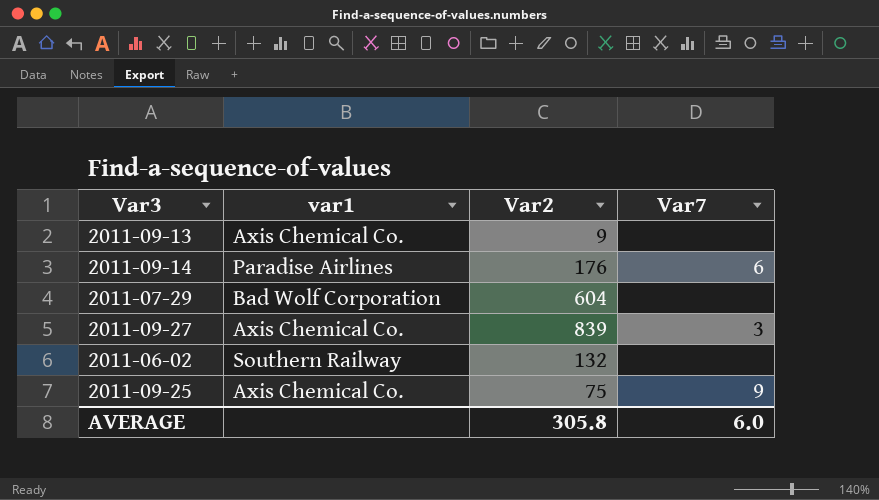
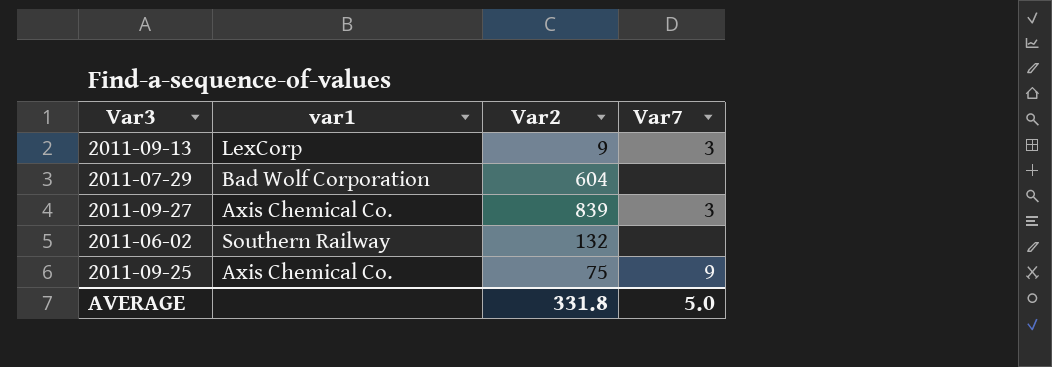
row 2011-09-14: Paradise Airlines | 176 | 6 -> none
2011-09-13 | var1: Axis Chemical Co. -> LexCorp
2011-09-13 | Var7: none -> 3
AVERAGE | Var2: 305.8 -> 331.8
AVERAGE | Var7: 6.0 -> 5.0

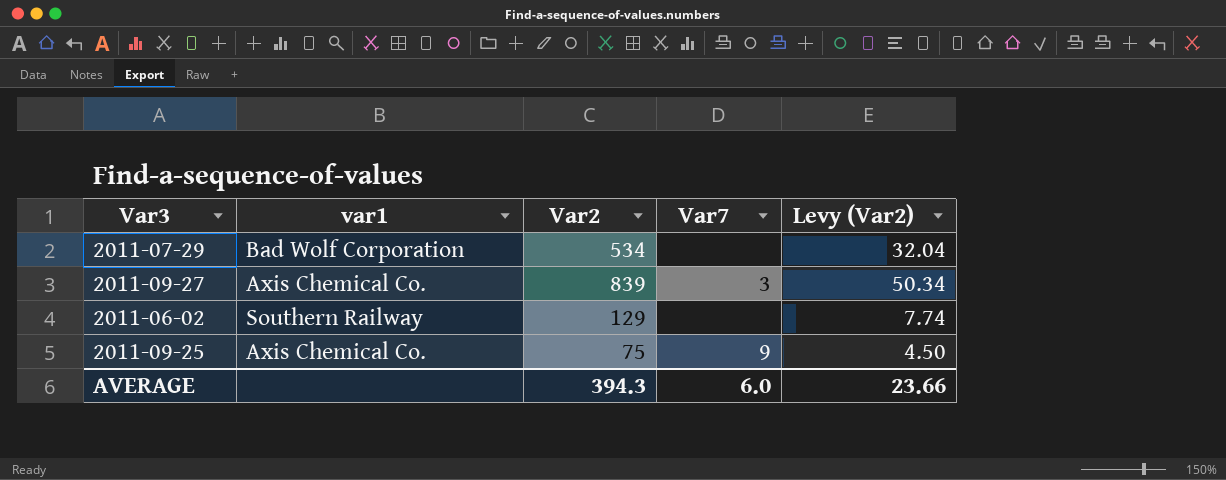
column Levy (Var2) | formula: none -> [Var2] * 0.06
row 2011-09-13: LexCorp | 9 | 3 -> none
2011-07-29 | Var2: 604 -> 534
2011-06-02 | Var2: 132 -> 129
AVERAGE | Var2: 331.8 -> 394.3
AVERAGE | Var7: 5.0 -> 6.0

